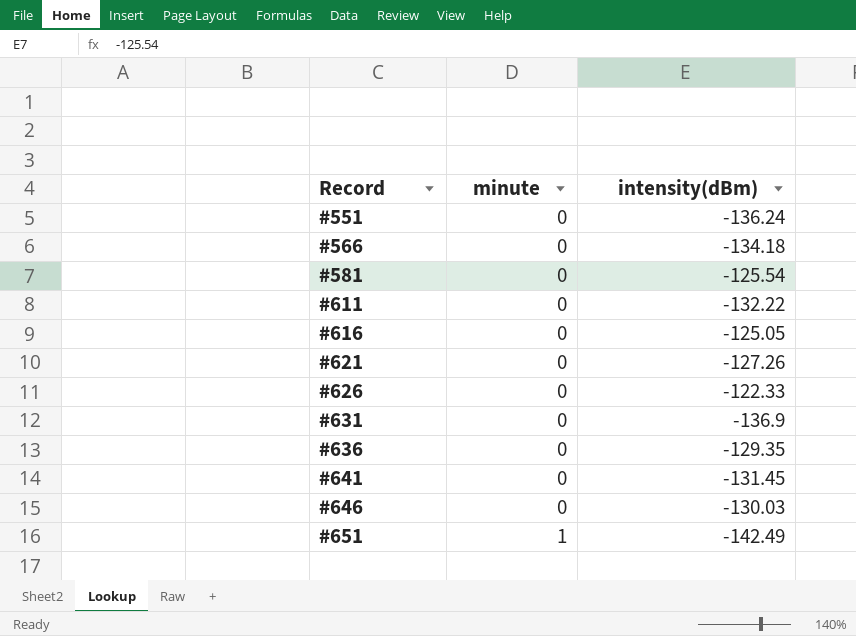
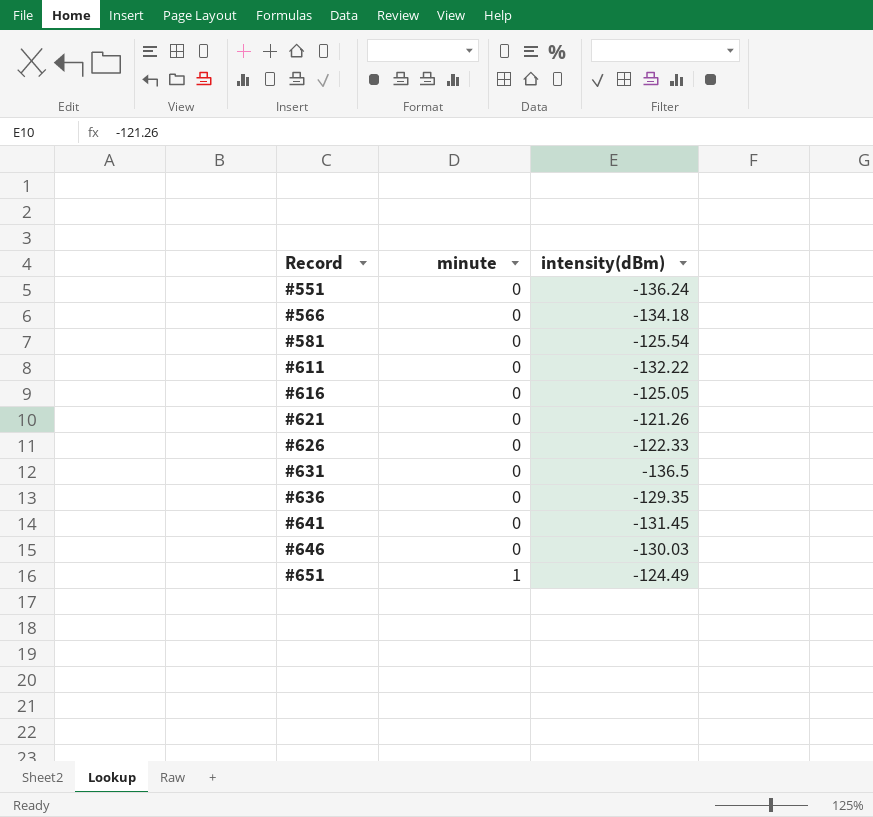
#621 | intensity(dBm): -127.26 -> -121.26
#631 | intensity(dBm): -136.9 -> -136.5
#651 | intensity(dBm): -142.49 -> -124.49

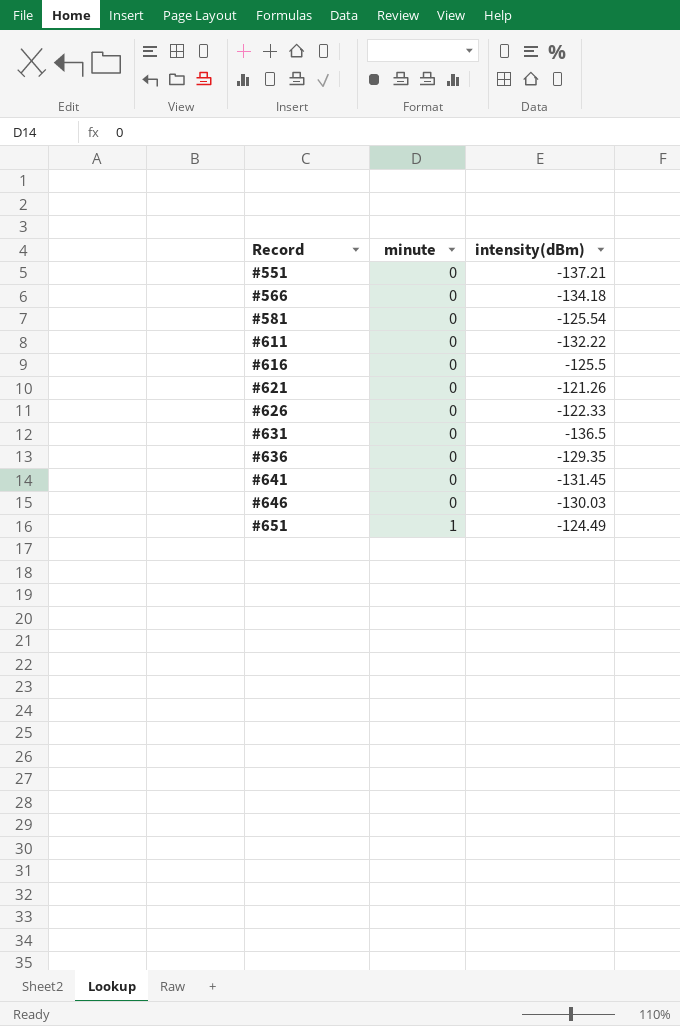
#551 | intensity(dBm): -136.24 -> -137.21
#616 | intensity(dBm): -125.05 -> -125.5

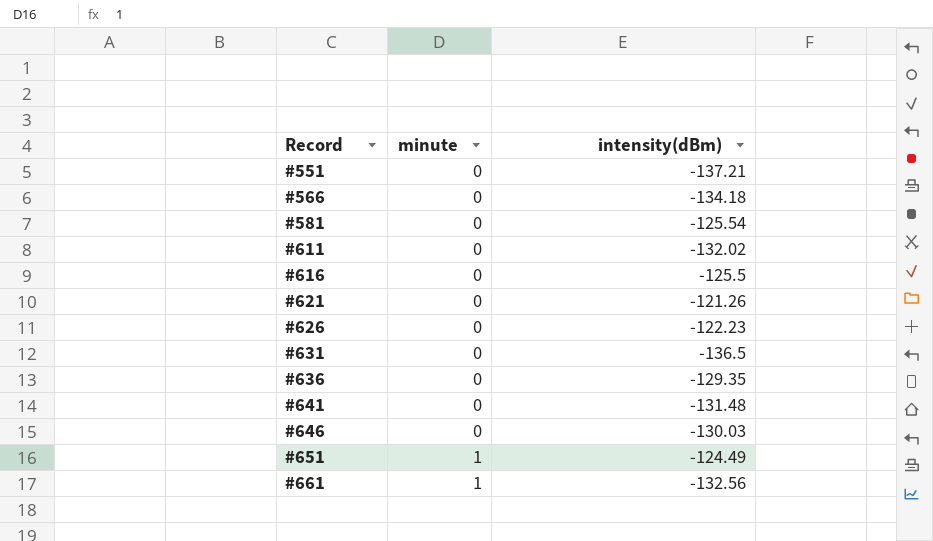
#611 | intensity(dBm): -132.22 -> -132.02
#626 | intensity(dBm): -122.33 -> -122.23
#641 | intensity(dBm): -131.45 -> -131.48
row #661: none -> 1 | -132.56

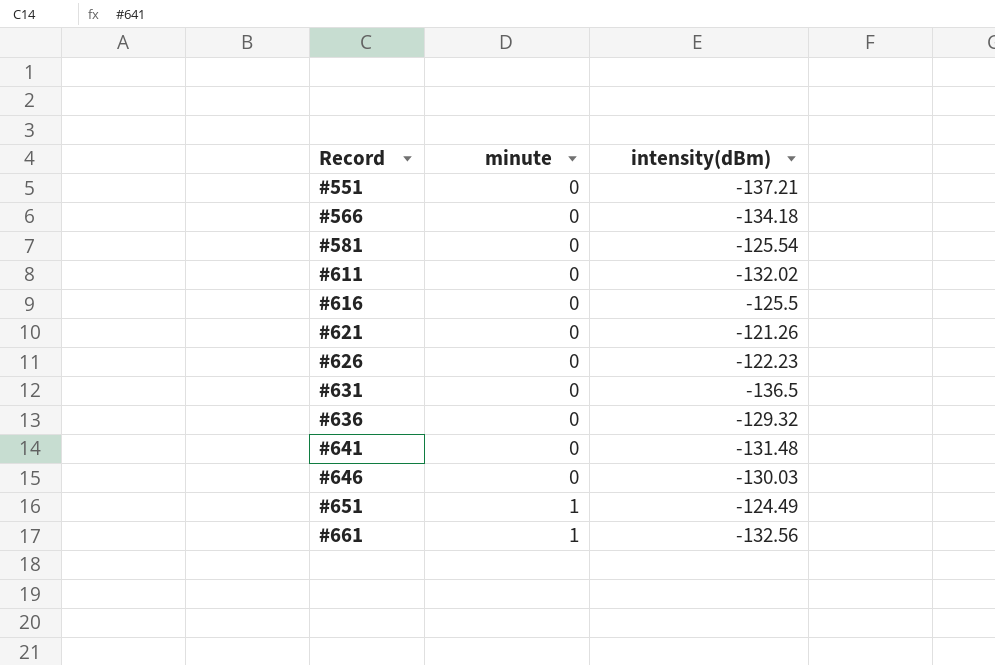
#636 | intensity(dBm): -129.35 -> -129.32

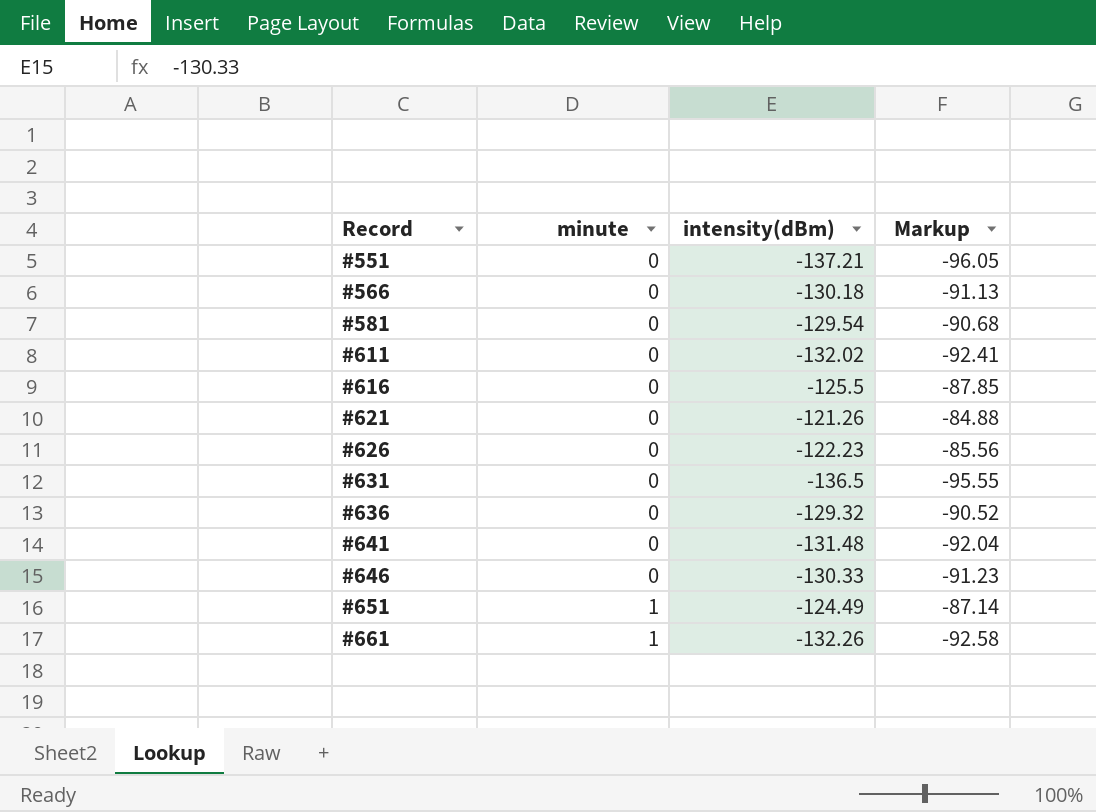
column Markup | formula: none -> [intensity(dBm)] * 0.7
#566 | intensity(dBm): -134.18 -> -130.18
#581 | intensity(dBm): -125.54 -> -129.54
#646 | intensity(dBm): -130.03 -> -130.33
#661 | intensity(dBm): -132.56 -> -132.26

